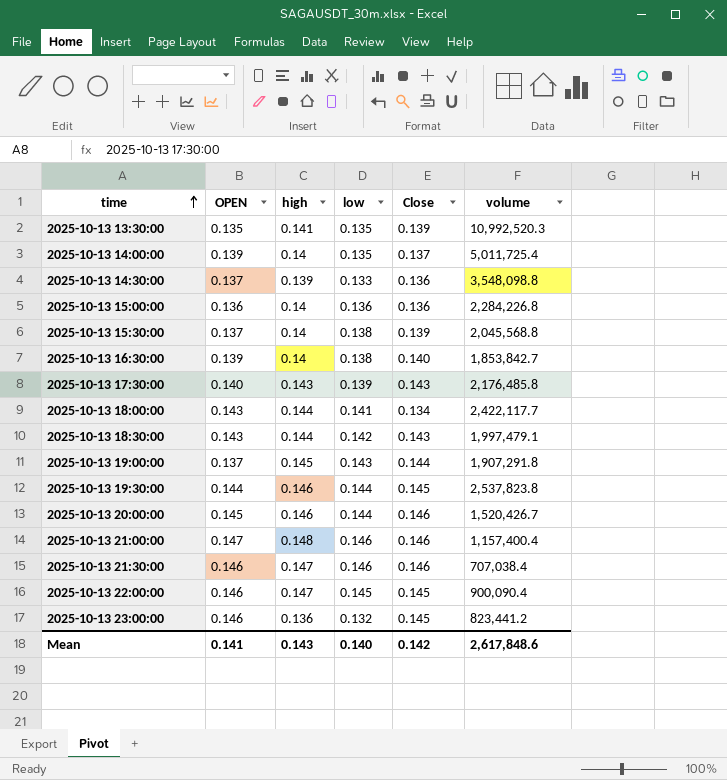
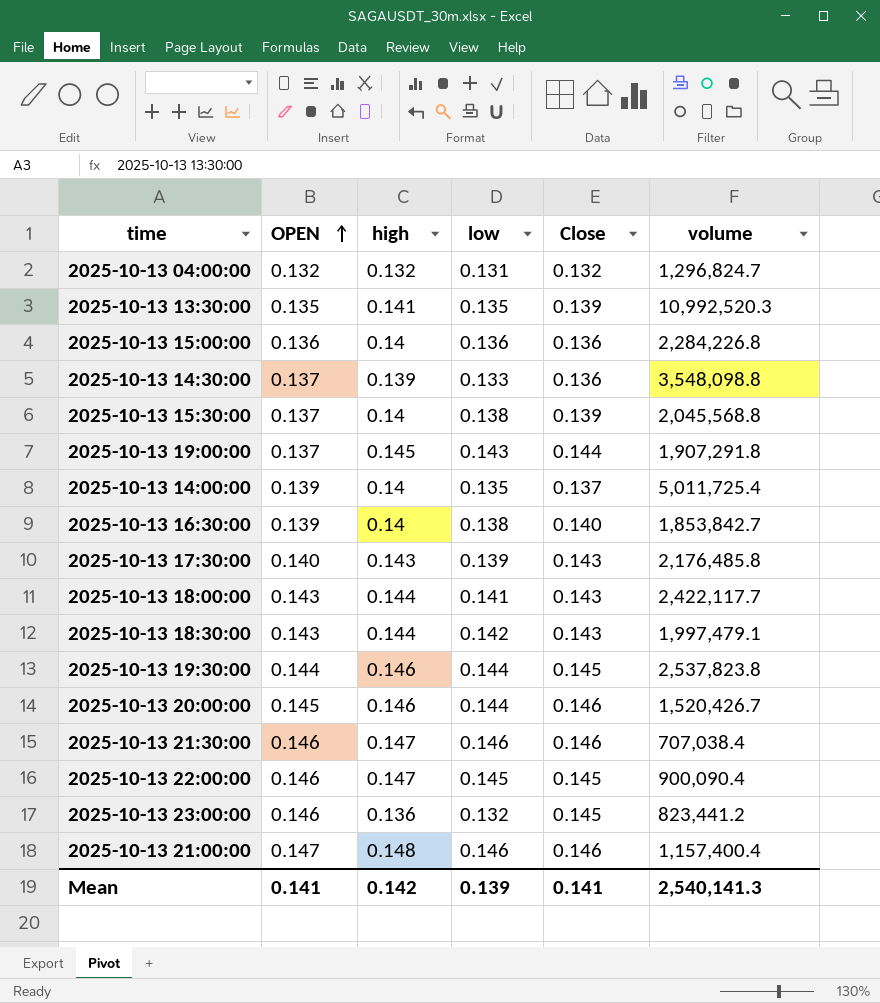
row order: time ascending -> OPEN ascending
row 2025-10-13 04:00:00: none -> 0.132 | 0.132 | 0.131 | 0.132 | 1,296,824.7
2025-10-13 18:00:00 | Close: 0.134 -> 0.143
Mean | high: 0.143 -> 0.142
Mean | low: 0.140 -> 0.139
Mean | Close: 0.142 -> 0.141
Mean | volume: 2,617,848.6 -> 2,540,141.3

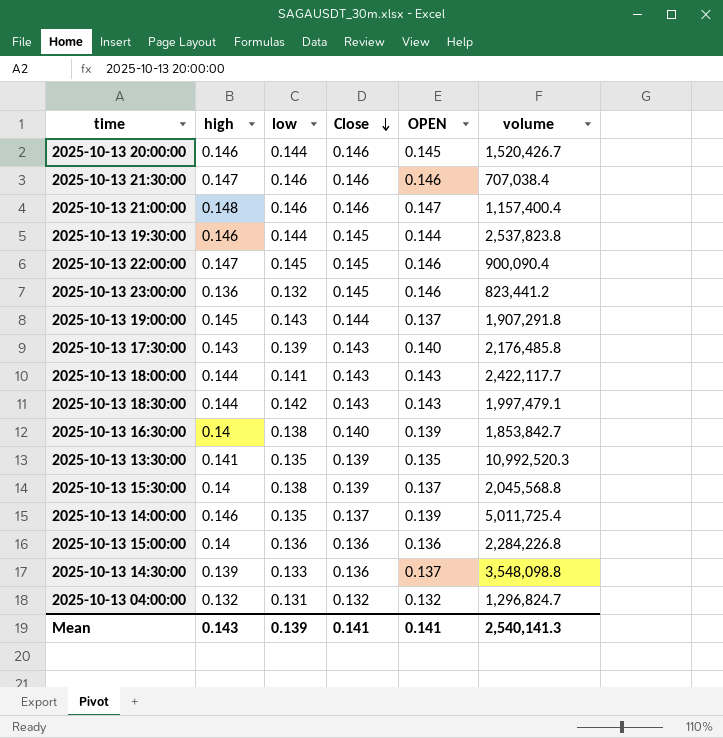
row order: OPEN ascending -> Close descending
column OPEN | position: 2 -> 5
2025-10-13 14:00:00 | high: 0.14 -> 0.146
Mean | high: 0.142 -> 0.143

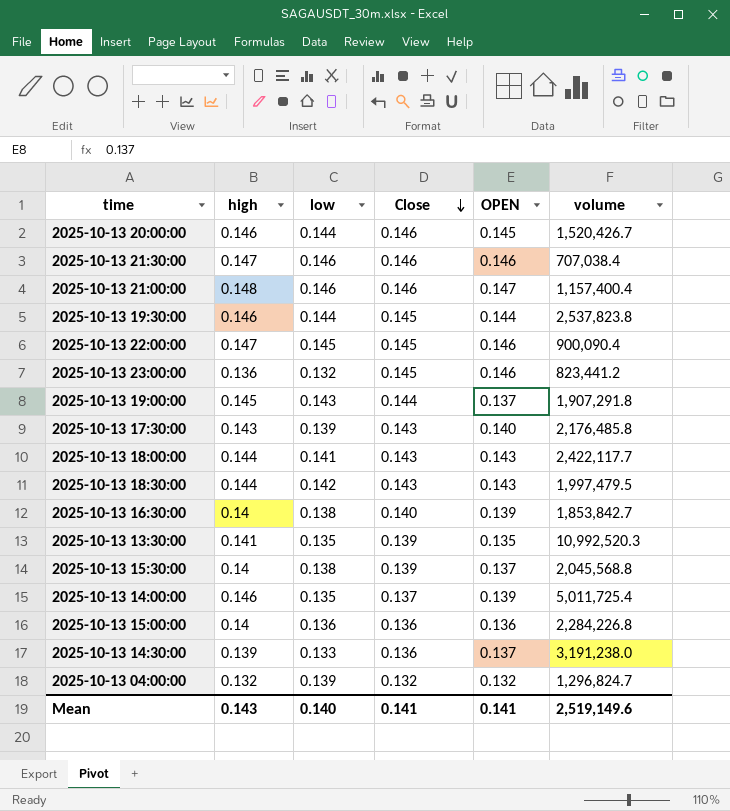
2025-10-13 18:30:00 | volume: 1,997,479.1 -> 1,997,479.5
2025-10-13 14:30:00 | volume: 3,548,098.8 -> 3,191,238.0
2025-10-13 04:00:00 | low: 0.131 -> 0.139
Mean | low: 0.139 -> 0.140
Mean | volume: 2,540,141.3 -> 2,519,149.6

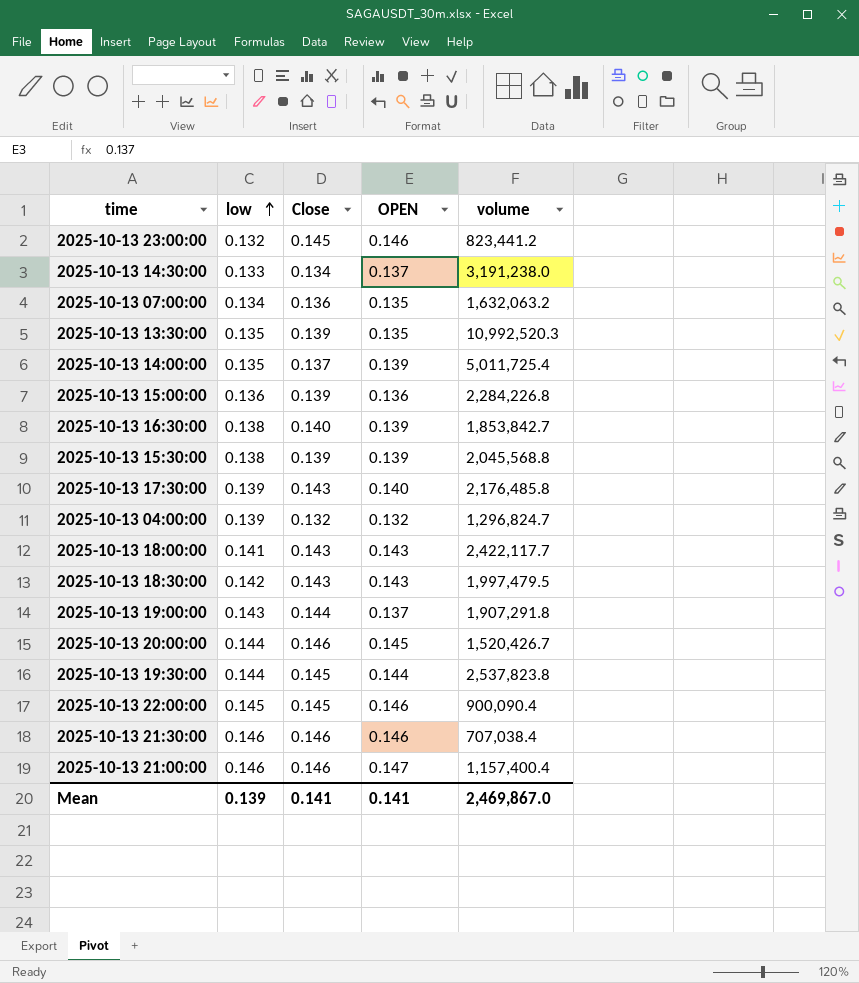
row order: Close descending -> low ascending
column high | position: 2 -> none
2025-10-13 14:30:00 | Close: 0.136 -> 0.134
row 2025-10-13 07:00:00: none -> 0.134 | 0.136 | 0.135 | 1,632,063.2
2025-10-13 15:00:00 | Close: 0.136 -> 0.139
2025-10-13 15:30:00 | OPEN: 0.137 -> 0.139
Mean | low: 0.140 -> 0.139
Mean | volume: 2,519,149.6 -> 2,469,867.0

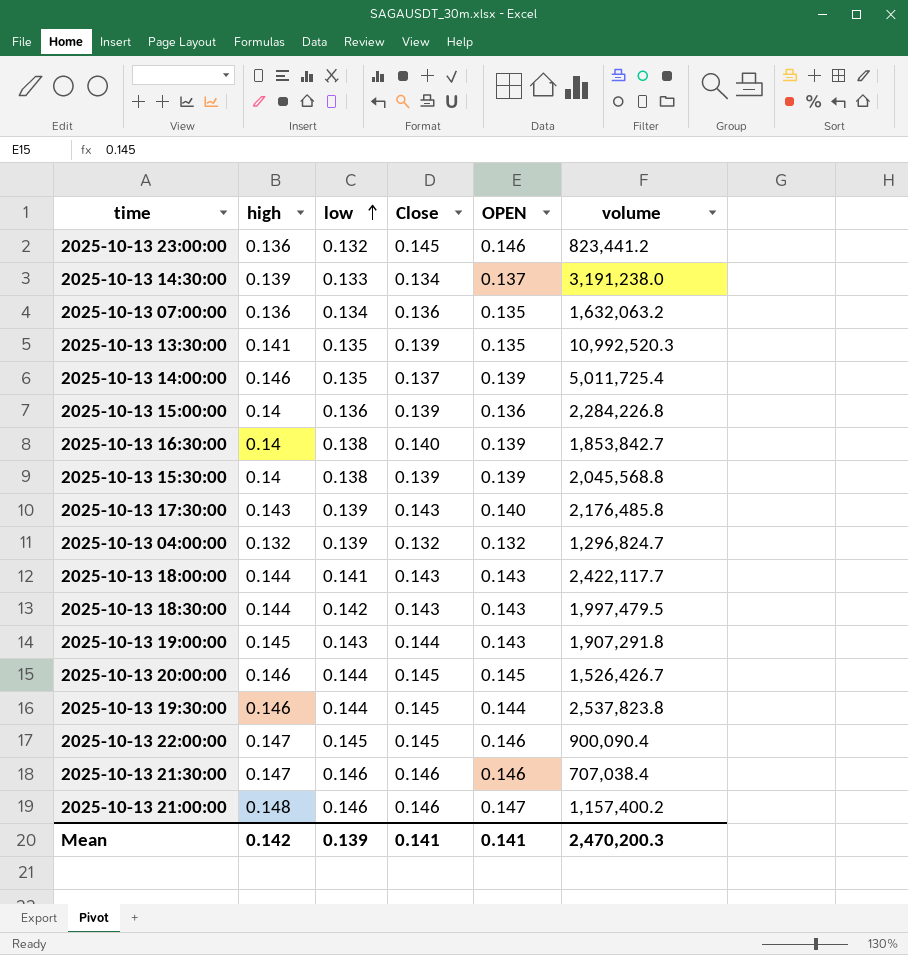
column high | position: none -> 2
2025-10-13 19:00:00 | OPEN: 0.137 -> 0.143
2025-10-13 20:00:00 | Close: 0.146 -> 0.145
2025-10-13 20:00:00 | volume: 1,520,426.7 -> 1,526,426.7
2025-10-13 21:00:00 | volume: 1,157,400.4 -> 1,157,400.2
Mean | volume: 2,469,867.0 -> 2,470,200.3

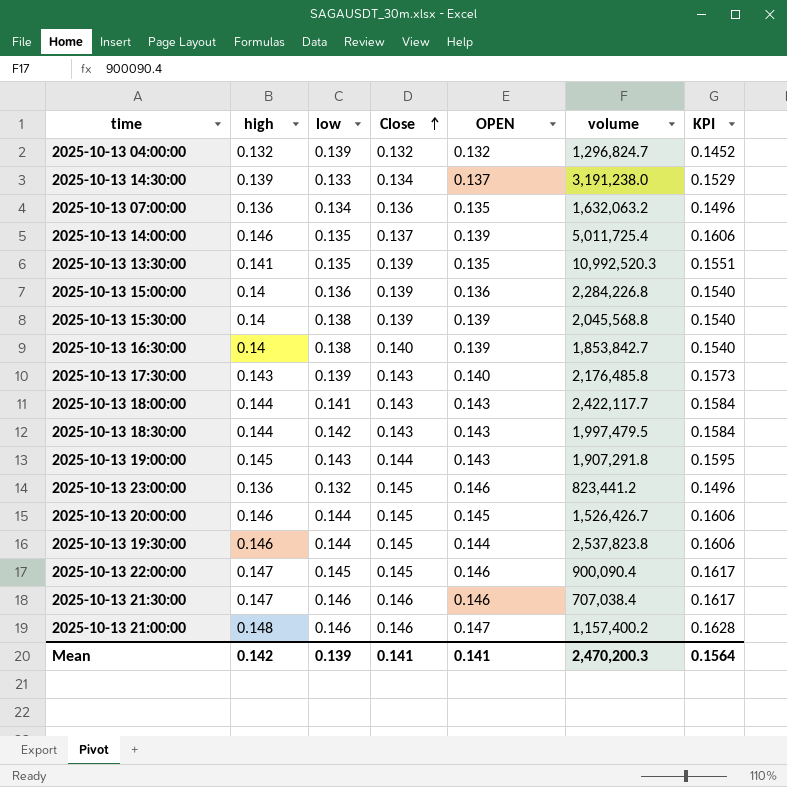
row order: low ascending -> Close ascending
column KPI | formula: none -> [high] * 1.1

